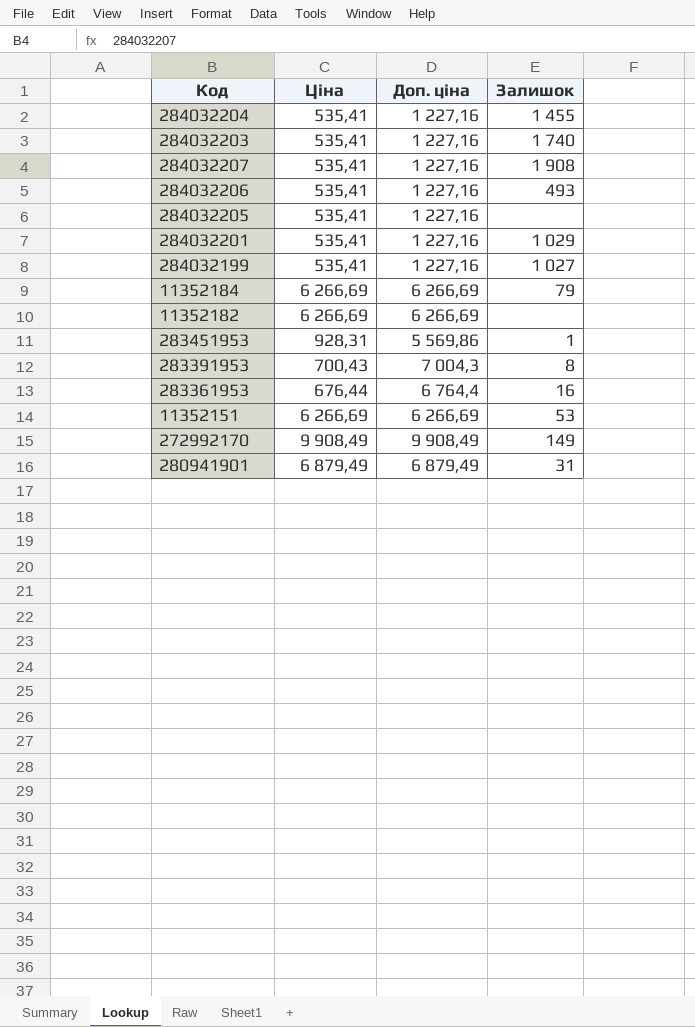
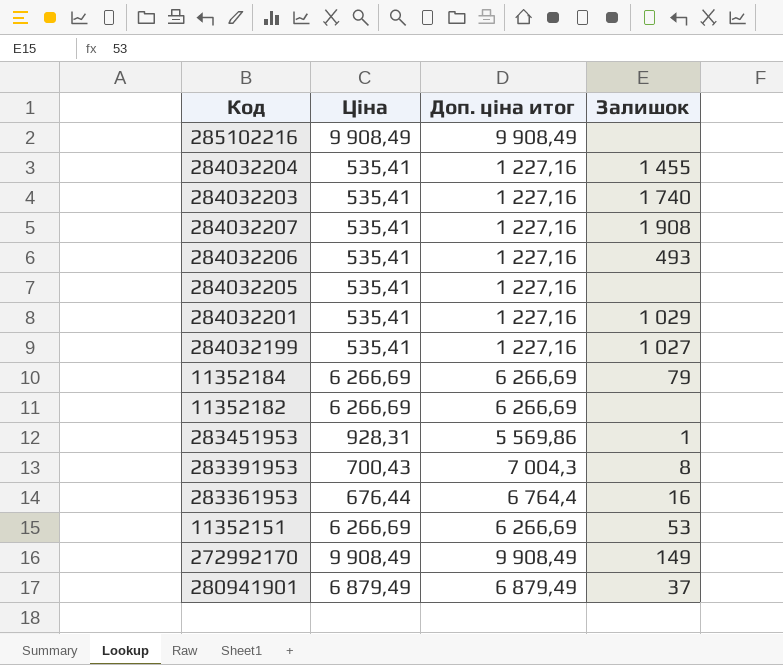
column name: Доп. ціна -> Доп. ціна итог
row 285102216: none -> 9 908,49 | 9 908,49 | none
280941901 | Залишок: 31 -> 37

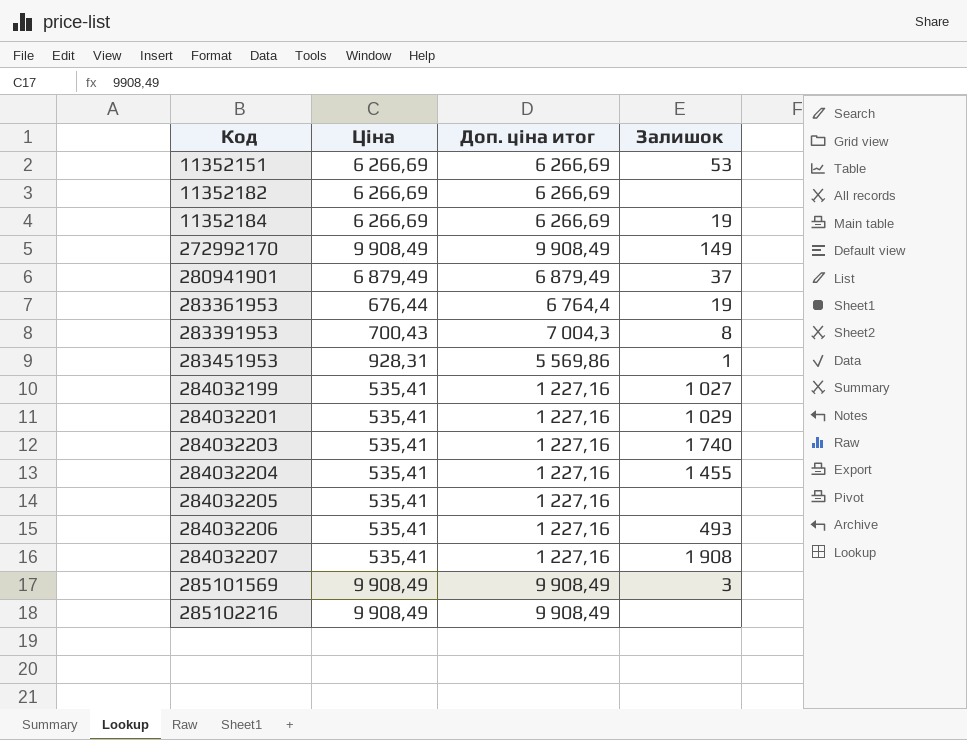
row order: none -> Код ascending
11352184 | Залишок: 79 -> 19
283361953 | Залишок: 16 -> 19
row 285101569: none -> 9 908,49 | 9 908,49 | 3

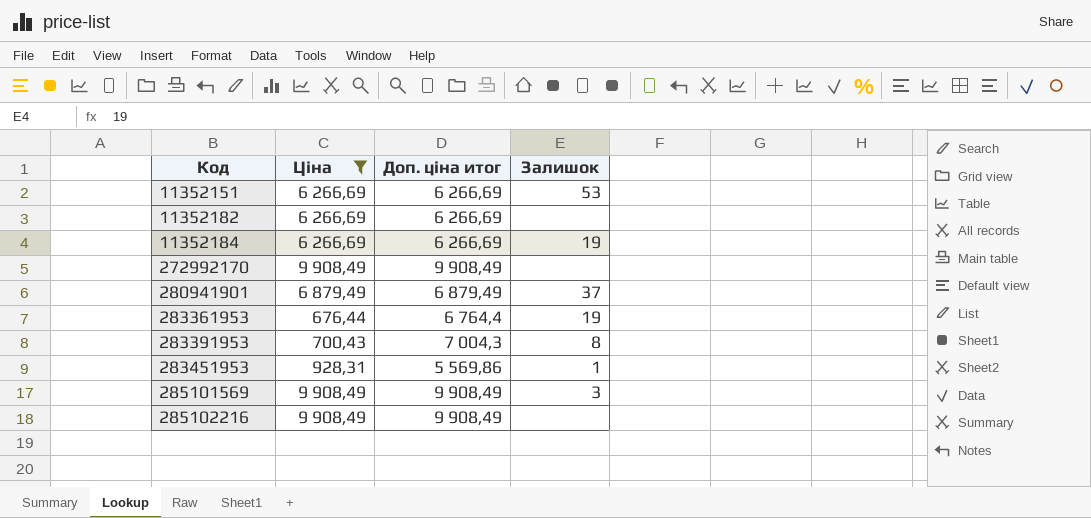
filter: none -> Ціна != 535,41
272992170 | Залишок: 149 -> none

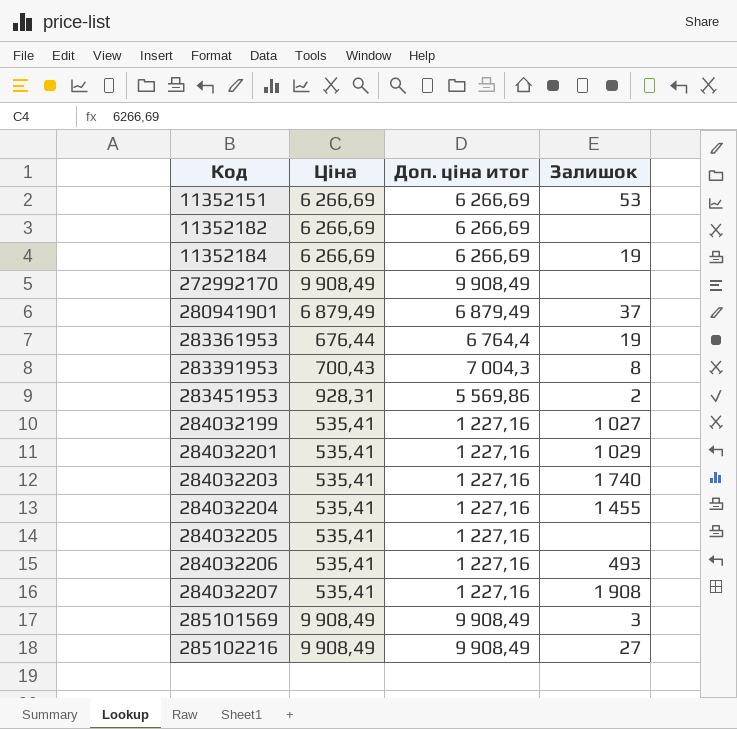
filter: Ціна != 535,41 -> none
283451953 | Залишок: 1 -> 2
285102216 | Залишок: none -> 27

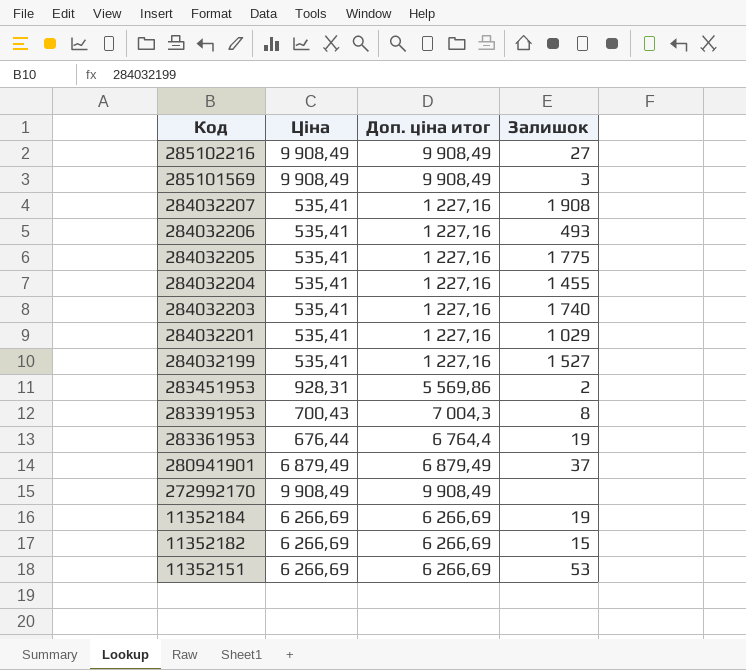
row order: Код ascending -> Код descending
284032205 | Залишок: none -> 1 775
284032199 | Залишок: 1 027 -> 1 527
11352182 | Залишок: none -> 15

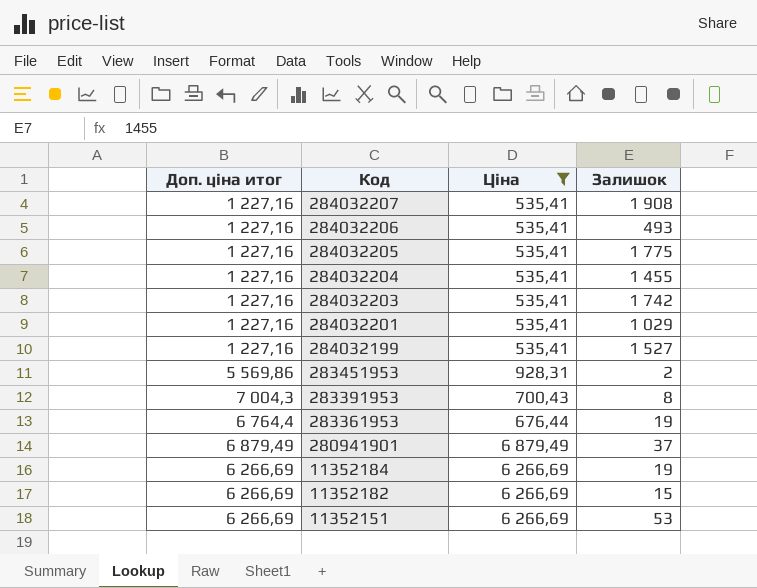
filter: none -> Ціна != 9 908,49
column Доп. ціна итог | position: 3 -> 1
284032203 | Залишок: 1 740 -> 1 742

